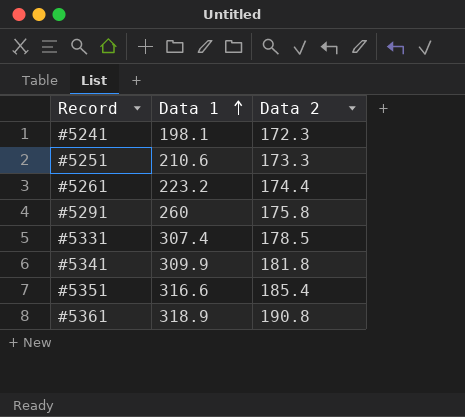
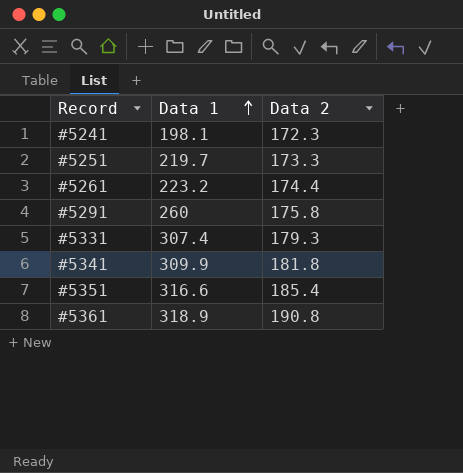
#5251 | Data 1: 210.6 -> 219.7
#5331 | Data 2: 178.5 -> 179.3

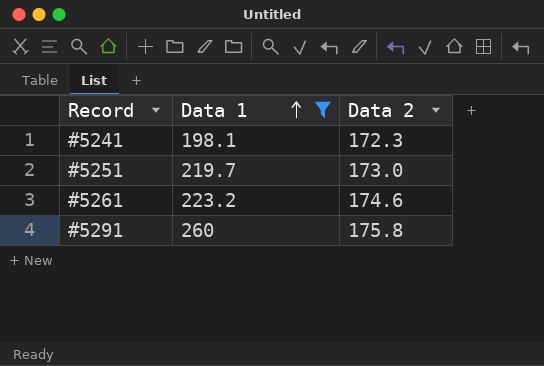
filter: none -> Data 1 <= 260
#5251 | Data 2: 173.3 -> 173.0
#5261 | Data 2: 174.4 -> 174.6

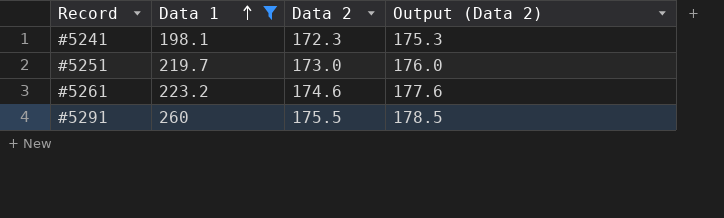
column Output (Data 2) | formula: none -> [Data 2] + 3
#5291 | Data 2: 175.8 -> 175.5

